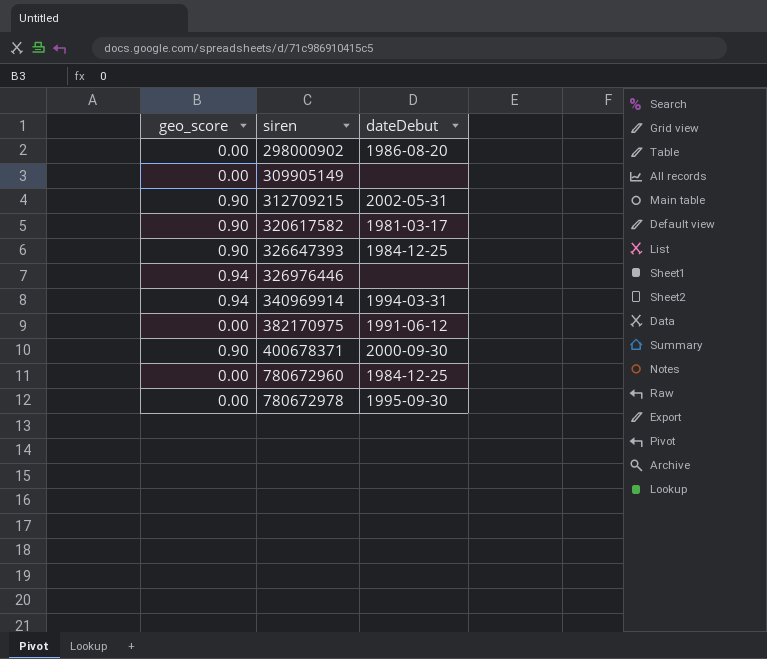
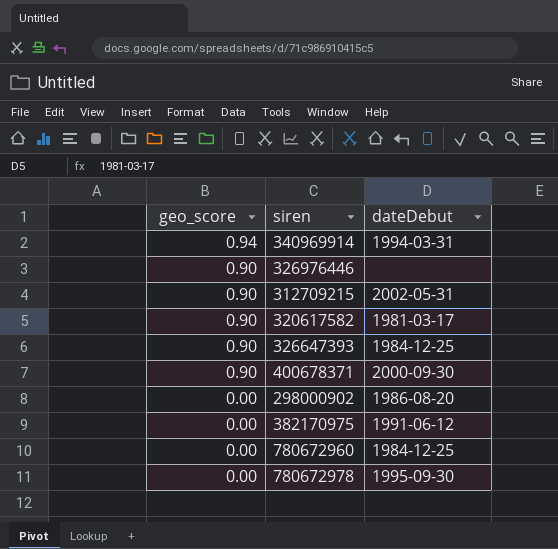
row order: siren ascending -> geo_score descending
row 309905149: 0.00 | none -> none
326976446 | geo_score: 0.94 -> 0.90

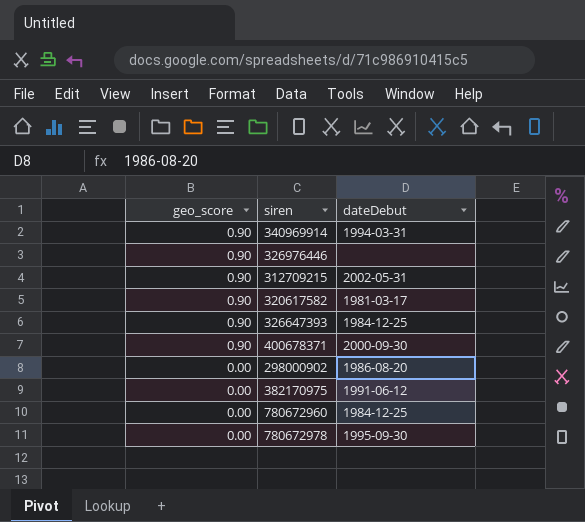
340969914 | geo_score: 0.94 -> 0.90

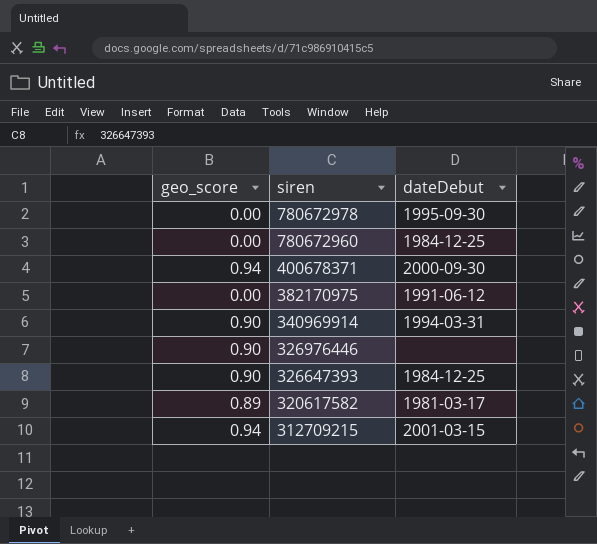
row order: geo_score descending -> siren descending
row 298000902: 0.00 | 1986-08-20 -> none
400678371 | geo_score: 0.90 -> 0.94
320617582 | geo_score: 0.90 -> 0.89
312709215 | geo_score: 0.90 -> 0.94
312709215 | dateDebut: 2002-05-31 -> 2001-03-15

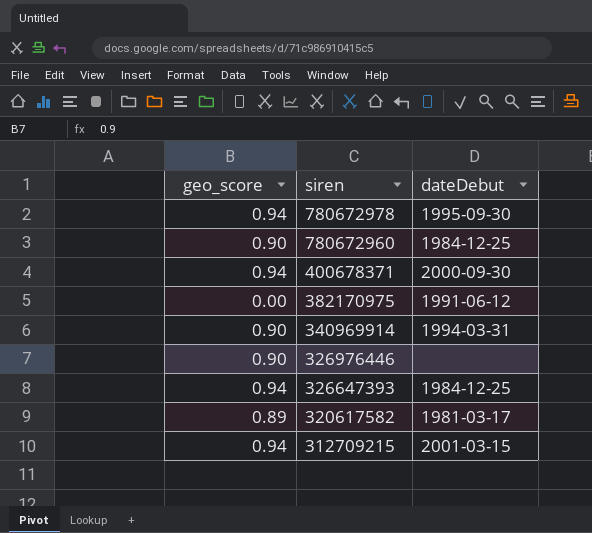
780672978 | geo_score: 0.00 -> 0.94
780672960 | geo_score: 0.00 -> 0.90
326647393 | geo_score: 0.90 -> 0.94

